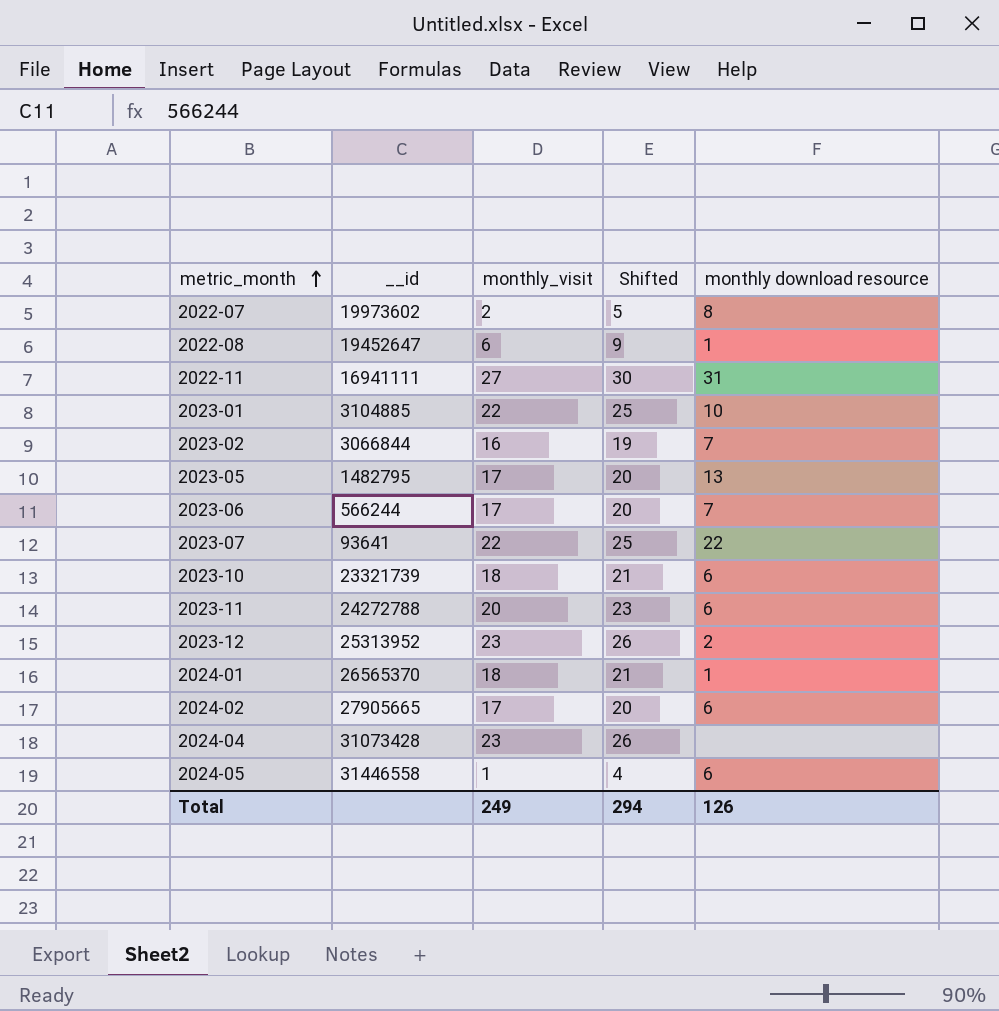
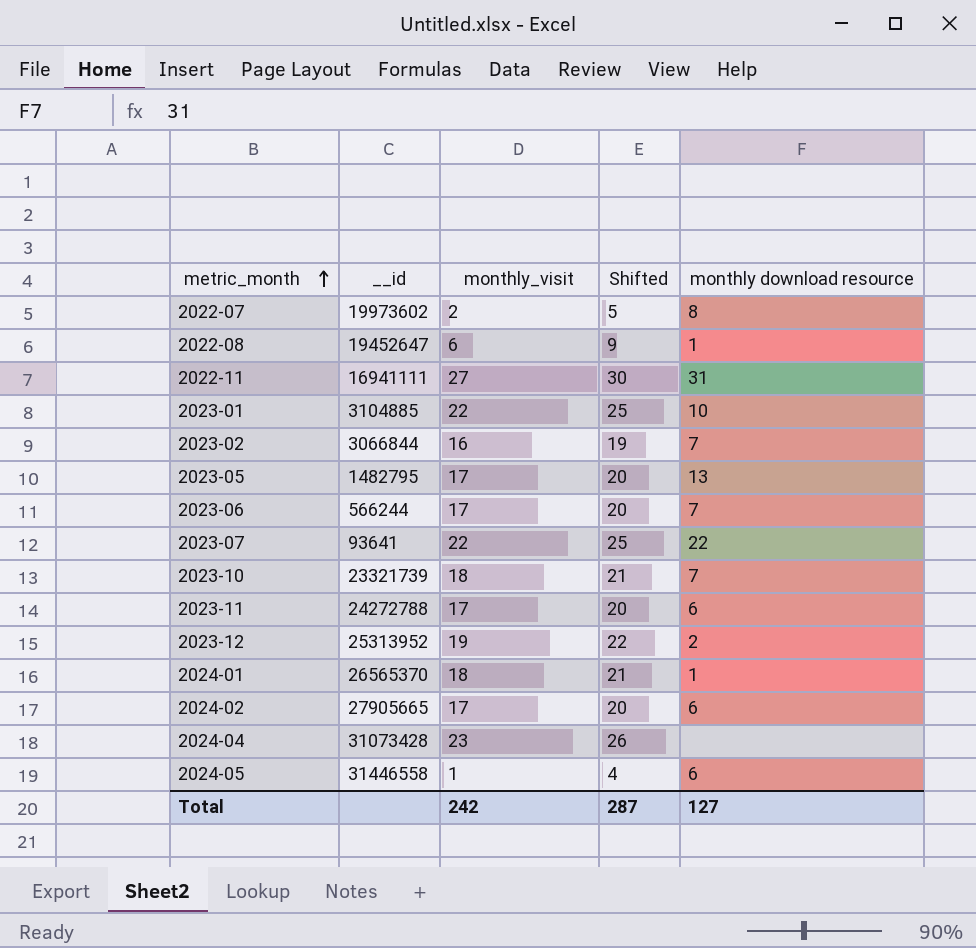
2023-10 | monthly download resource: 6 -> 7
2023-11 | monthly_visit: 20 -> 17
2023-11 | Shifted: 23 -> 20
2023-12 | monthly_visit: 23 -> 19
2023-12 | Shifted: 26 -> 22
Total | monthly_visit: 249 -> 242
Total | Shifted: 294 -> 287
Total | monthly download resource: 126 -> 127

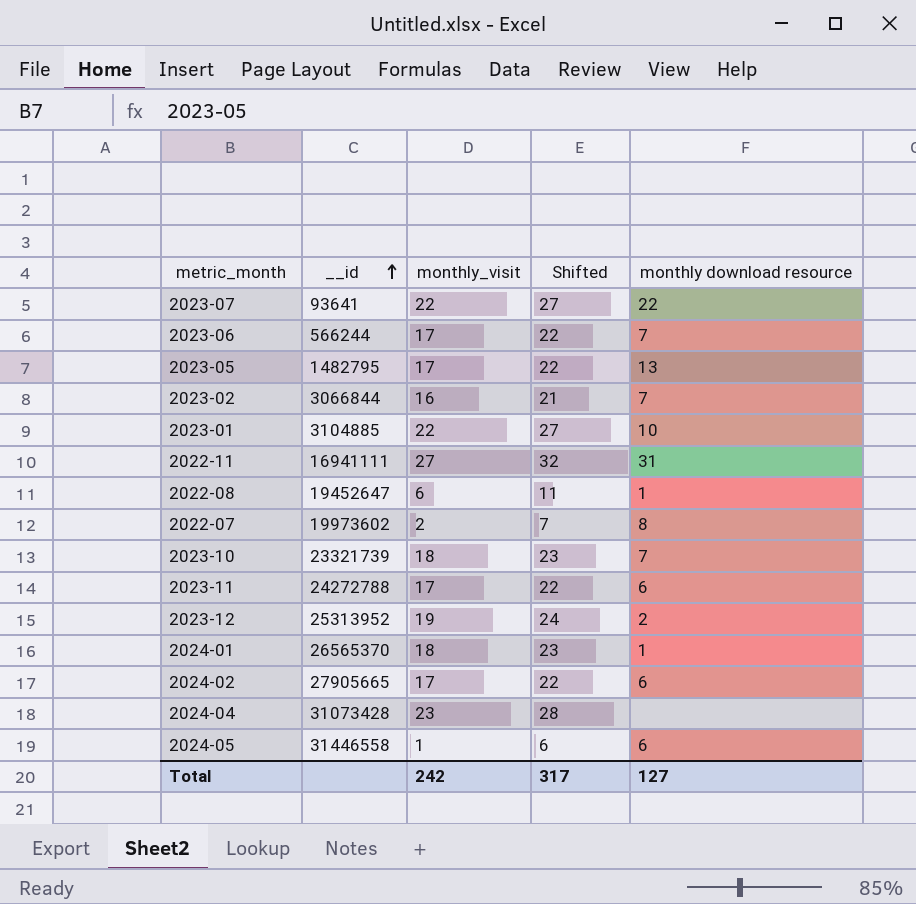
row order: metric_month ascending -> __id ascending
column Shifted | formula: [monthly_visit] + 3 -> [monthly_visit] + 5
Total | Shifted: 287 -> 317

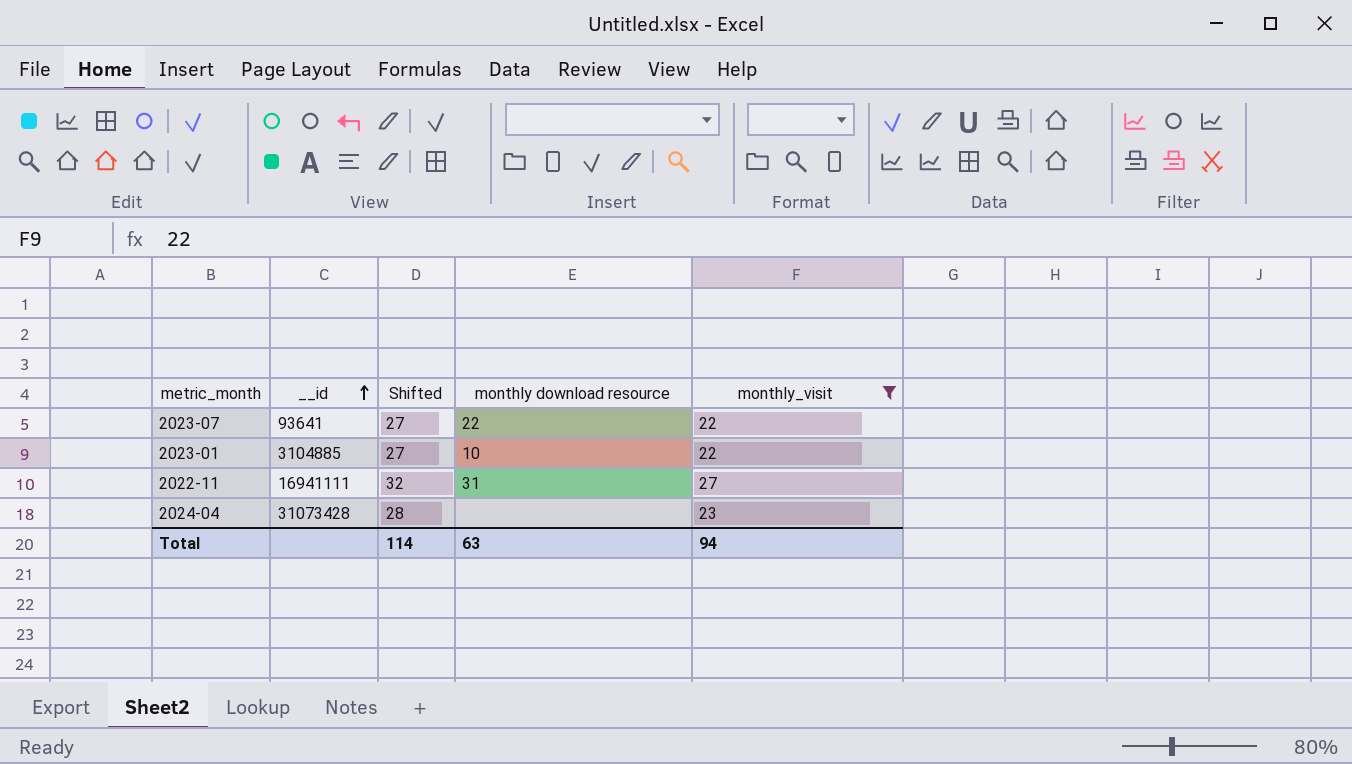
filter: none -> monthly_visit >= 22
column monthly_visit | position: 3 -> 5
Total | Shifted: 317 -> 114
Total | monthly download resource: 127 -> 63
Total | monthly_visit: 242 -> 94

